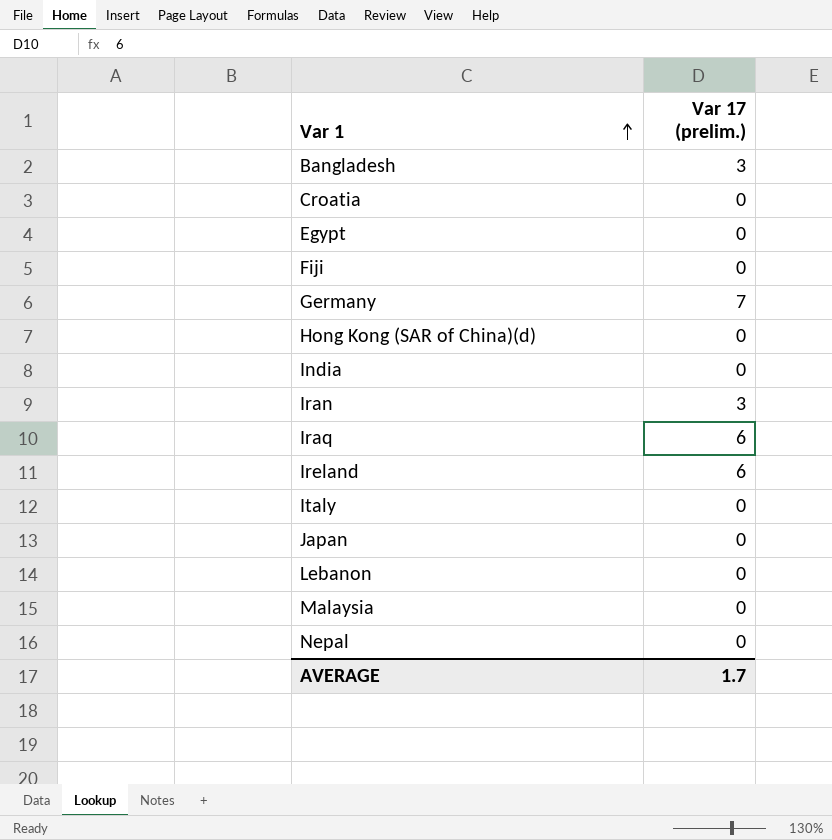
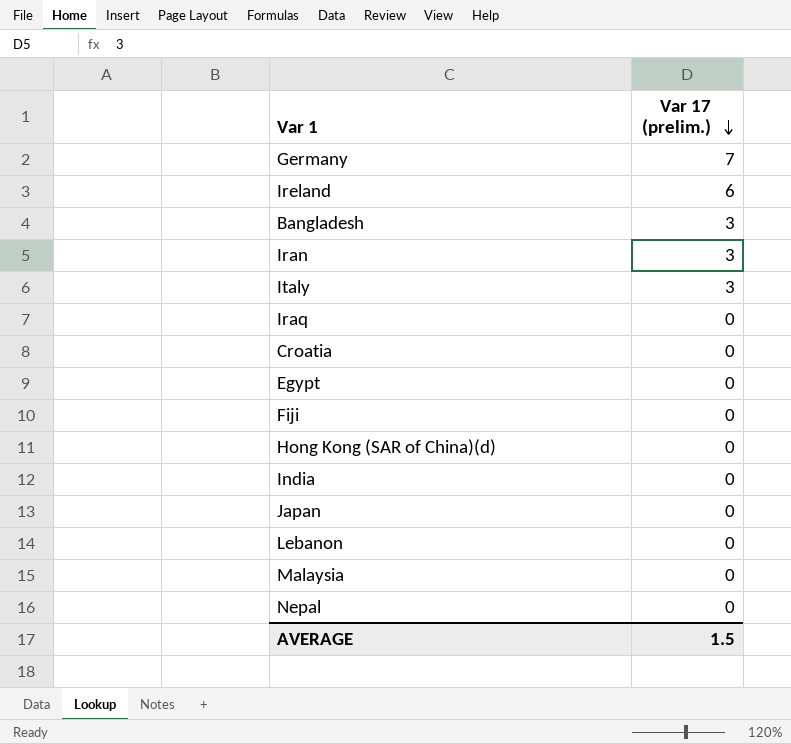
row order: Var 1 ascending -> Var 17 (prelim.) descending
Italy | Var 17 (prelim.): 0 -> 3
Iraq | Var 17 (prelim.): 6 -> 0
AVERAGE | Var 17 (prelim.): 1.7 -> 1.5

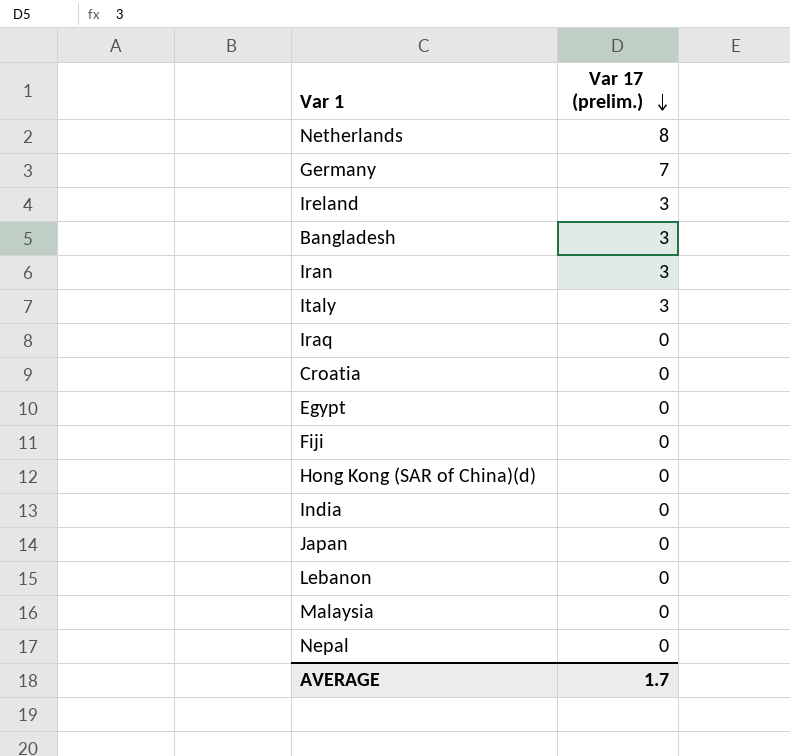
row Netherlands: none -> 8
Ireland | Var 17 (prelim.): 6 -> 3
AVERAGE | Var 17 (prelim.): 1.5 -> 1.7

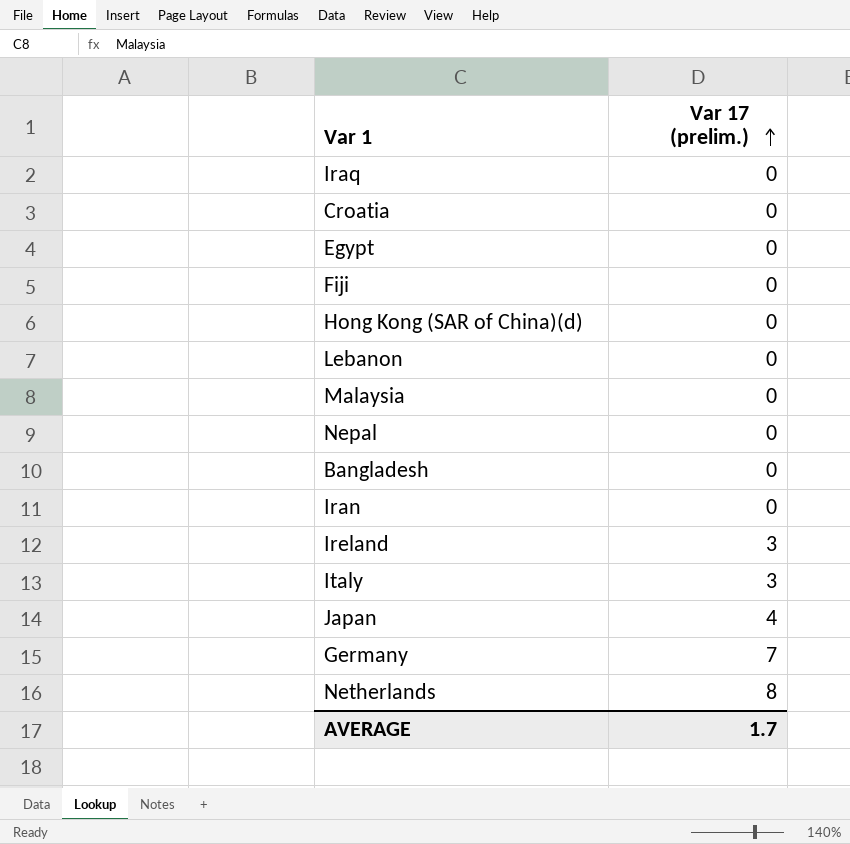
row order: Var 17 (prelim.) descending -> Var 17 (prelim.) ascending
row India: 0 -> none
Bangladesh | Var 17 (prelim.): 3 -> 0
Iran | Var 17 (prelim.): 3 -> 0
Japan | Var 17 (prelim.): 0 -> 4

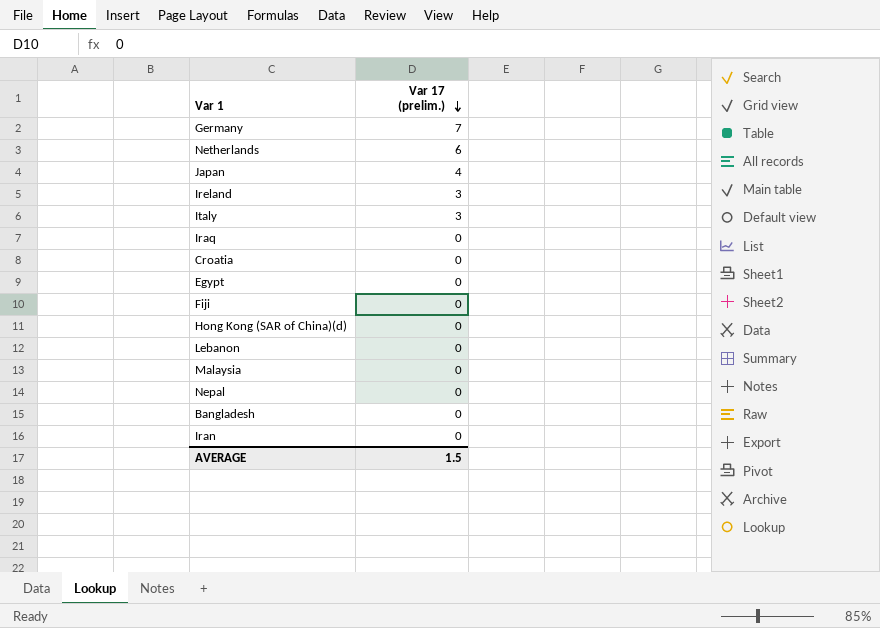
row order: Var 17 (prelim.) ascending -> Var 17 (prelim.) descending
Netherlands | Var 17 (prelim.): 8 -> 6
AVERAGE | Var 17 (prelim.): 1.7 -> 1.5

